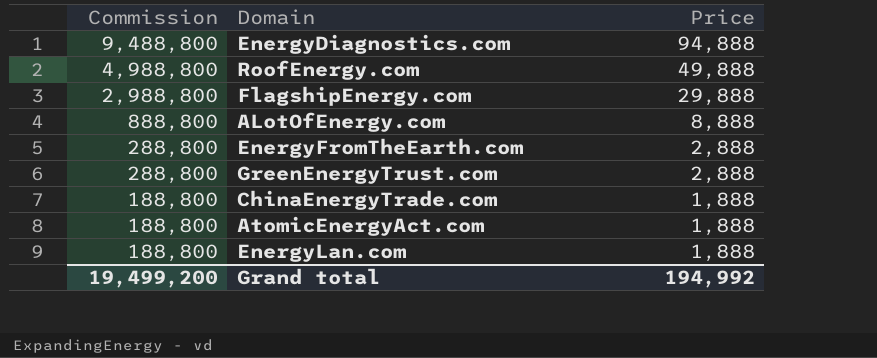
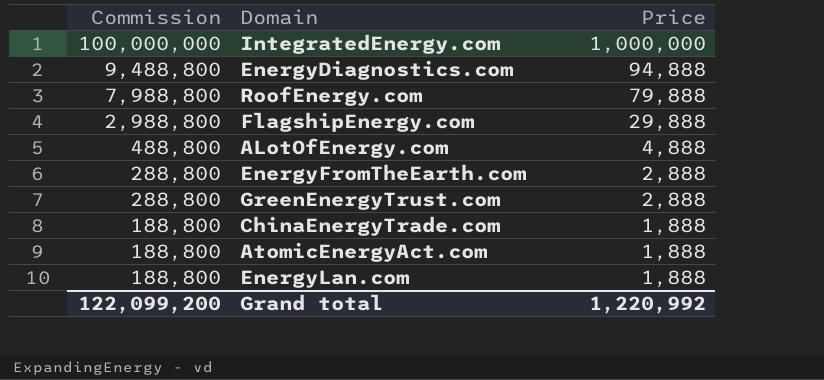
row IntegratedEnergy.com: none -> 100,000,000 | 1,000,000
RoofEnergy.com | Commission: 4,988,800 -> 7,988,800
RoofEnergy.com | Price: 49,888 -> 79,888
ALotOfEnergy.com | Commission: 888,800 -> 488,800
ALotOfEnergy.com | Price: 8,888 -> 4,888
Grand total | Commission: 19,499,200 -> 122,099,200
Grand total | Price: 194,992 -> 1,220,992

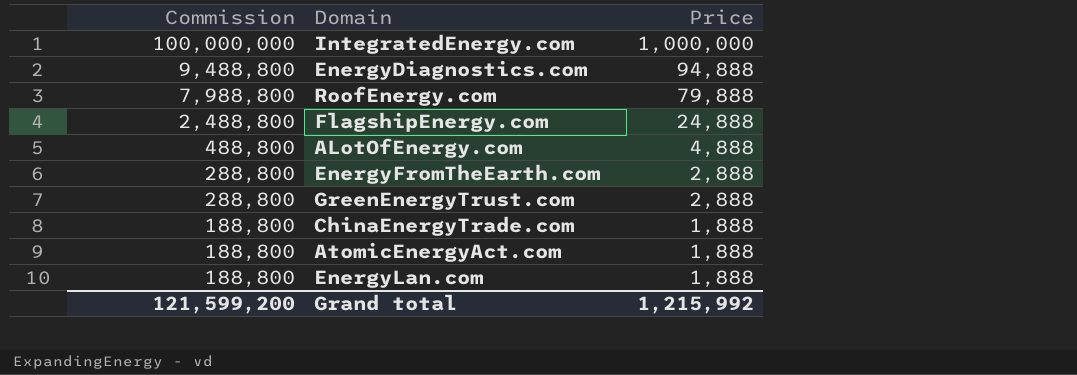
FlagshipEnergy.com | Commission: 2,988,800 -> 2,488,800
FlagshipEnergy.com | Price: 29,888 -> 24,888
Grand total | Commission: 122,099,200 -> 121,599,200
Grand total | Price: 1,220,992 -> 1,215,992

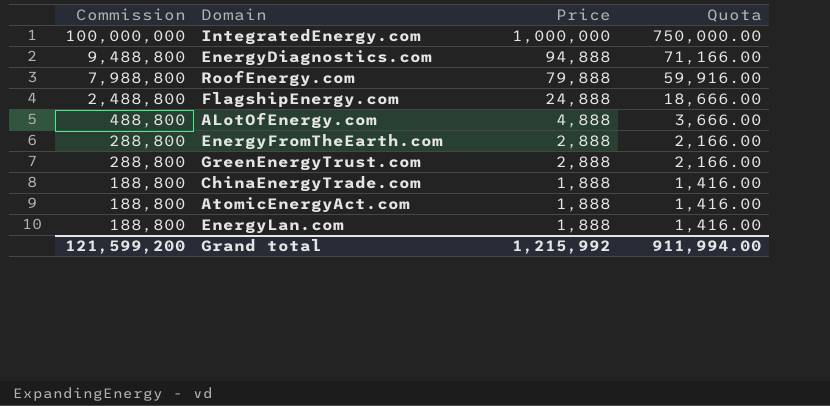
column Quota | formula: none -> [Price] * 0.75

